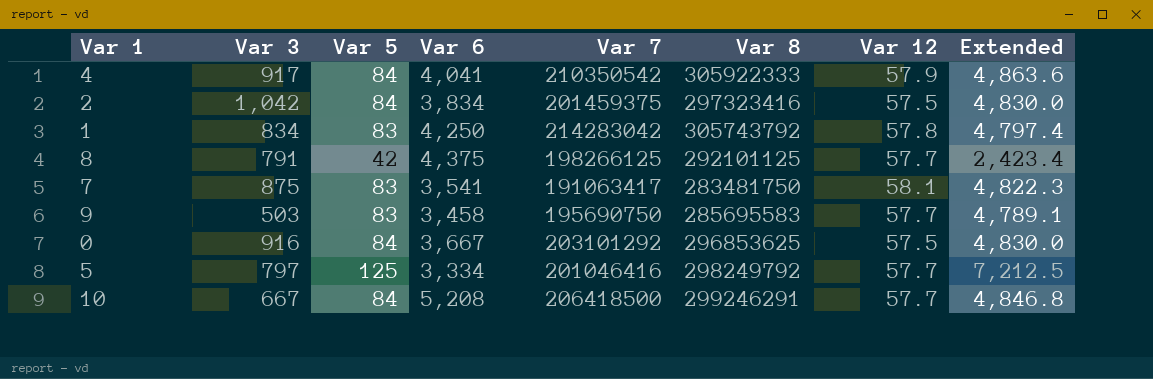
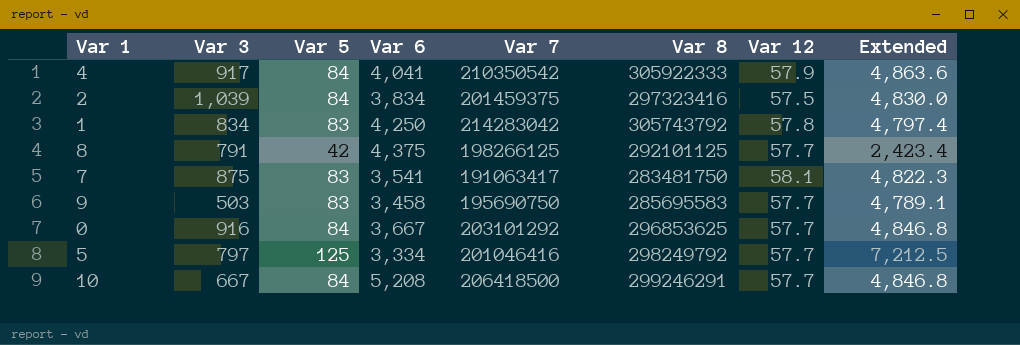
2 | Var 3: 1,042 -> 1,039
0 | Var 12: 57.5 -> 57.7
0 | Extended: 4,830.0 -> 4,846.8

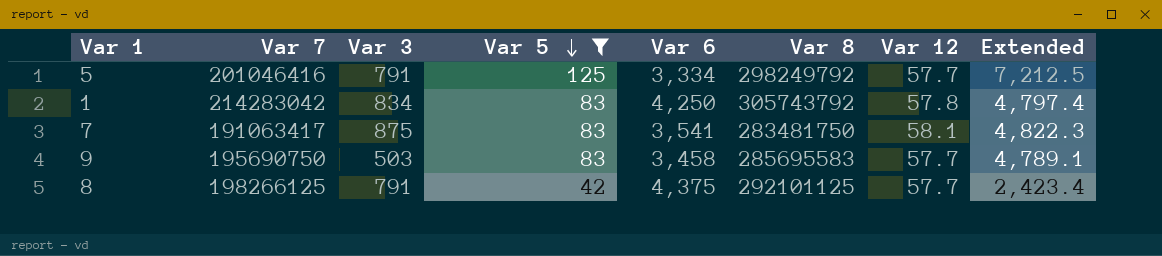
filter: none -> Var 5 != 84
row order: none -> Var 5 descending
column Var 7 | position: 5 -> 2
5 | Var 3: 797 -> 791

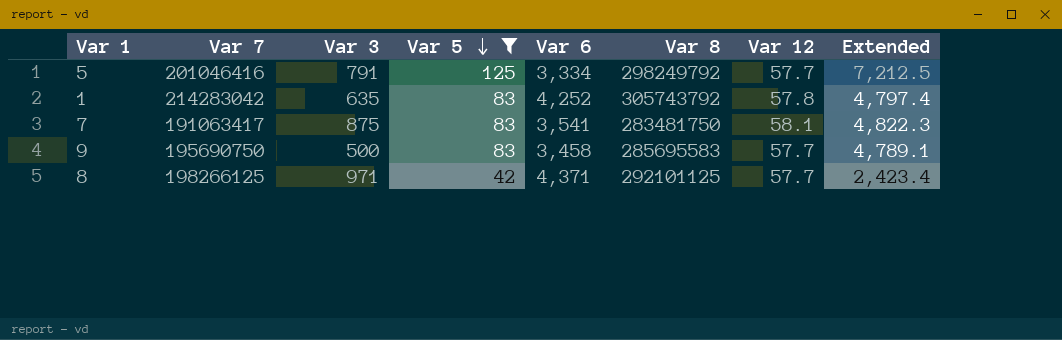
1 | Var 3: 834 -> 635
1 | Var 6: 4,250 -> 4,252
9 | Var 3: 503 -> 500
8 | Var 3: 791 -> 971
8 | Var 6: 4,375 -> 4,371

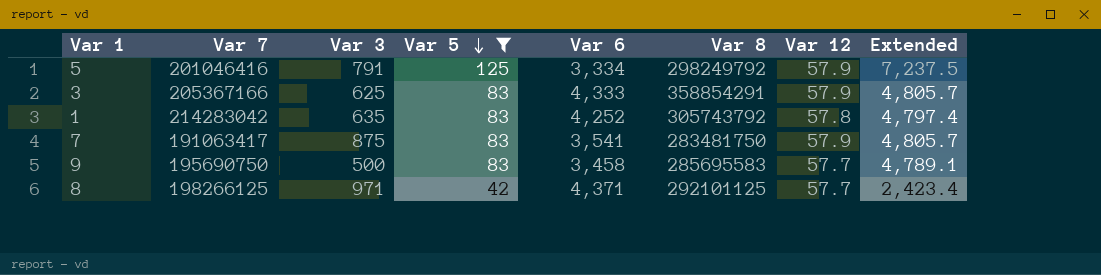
5 | Var 12: 57.7 -> 57.9
5 | Extended: 7,212.5 -> 7,237.5
row 3: none -> 205367166 | 625 | 83 | 4,333 | 358854291 | 57.9 | 4,805.7
7 | Var 12: 58.1 -> 57.9
7 | Extended: 4,822.3 -> 4,805.7

